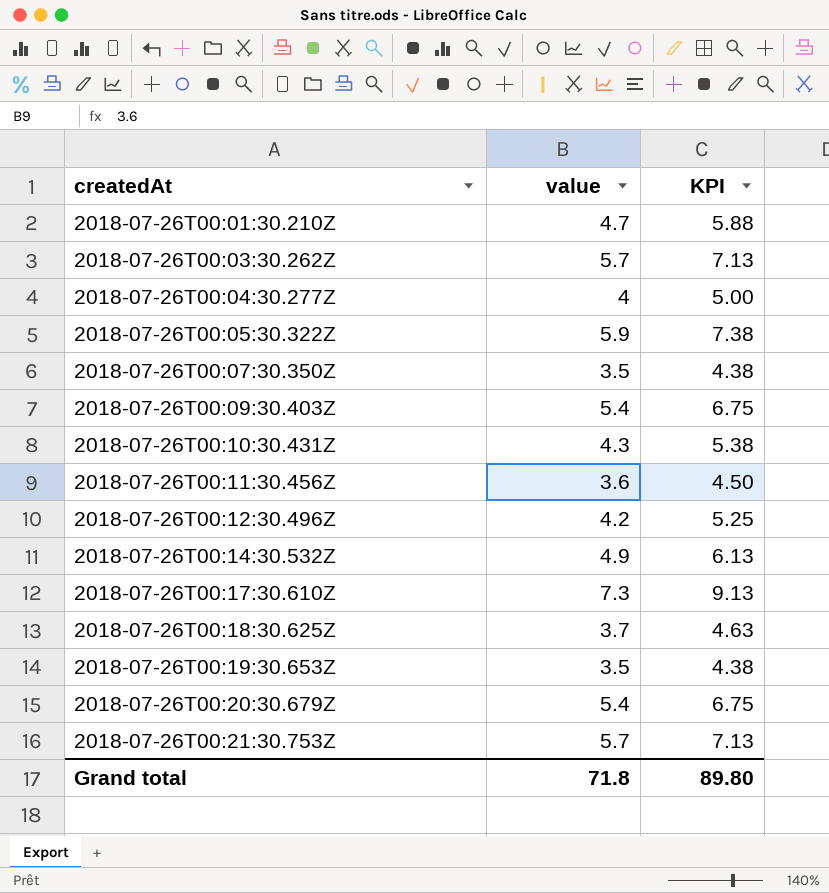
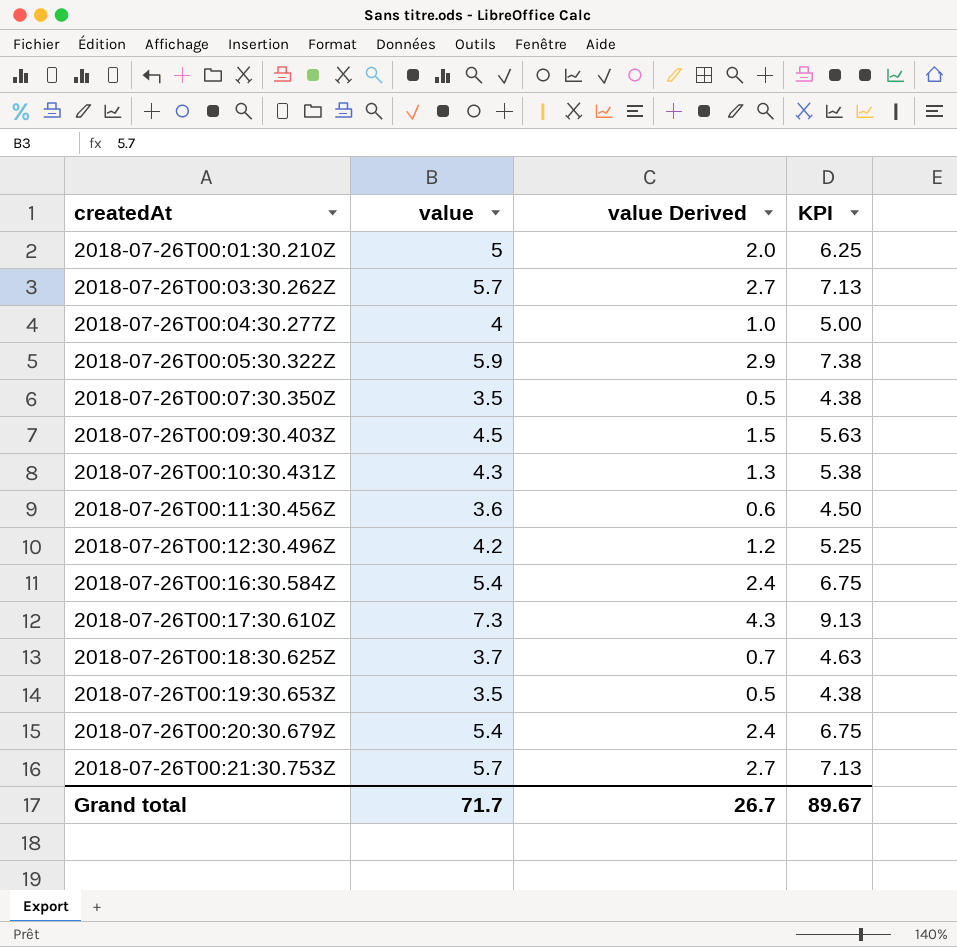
column value Derived | formula: none -> [value] - 3
row 2018-07-26T00:14:30.532Z: 4.9 | 6.13 -> none
2018-07-26T00:01:30.210Z | value: 4.7 -> 5
2018-07-26T00:01:30.210Z | KPI: 5.88 -> 6.25
2018-07-26T00:09:30.403Z | value: 5.4 -> 4.5
2018-07-26T00:09:30.403Z | KPI: 6.75 -> 5.63
row 2018-07-26T00:16:30.584Z: none -> 5.4 | 2.4 | 6.75
Grand total | value: 71.8 -> 71.7
Grand total | KPI: 89.80 -> 89.67

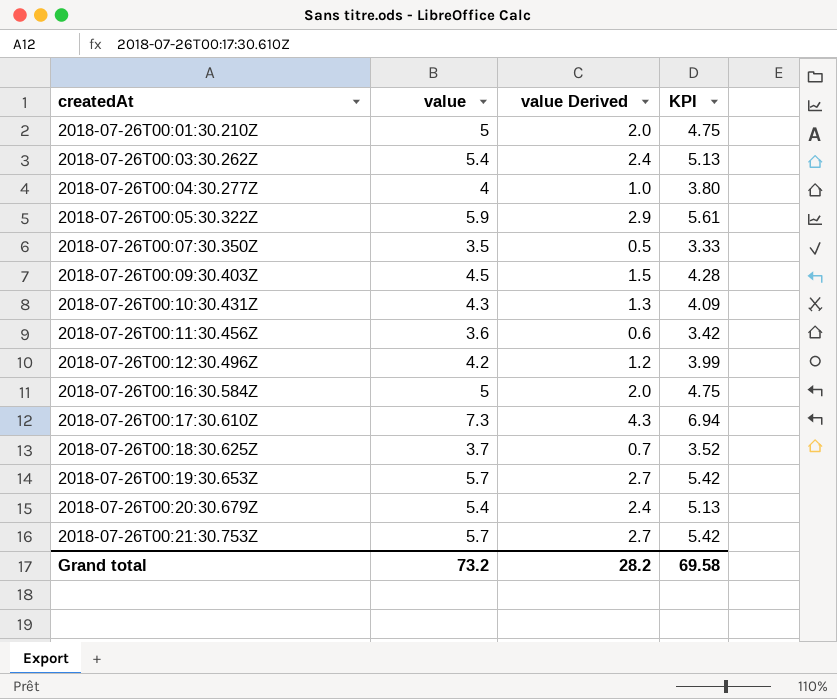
column KPI | formula: [value] * 1.25 -> [value] * 0.95
2018-07-26T00:03:30.262Z | value: 5.7 -> 5.4
2018-07-26T00:03:30.262Z | value Derived: 2.7 -> 2.4
2018-07-26T00:16:30.584Z | value: 5.4 -> 5
2018-07-26T00:16:30.584Z | value Derived: 2.4 -> 2.0
2018-07-26T00:19:30.653Z | value: 3.5 -> 5.7
2018-07-26T00:19:30.653Z | value Derived: 0.5 -> 2.7
Grand total | value: 71.7 -> 73.2
Grand total | value Derived: 26.7 -> 28.2
Grand total | KPI: 89.67 -> 69.58

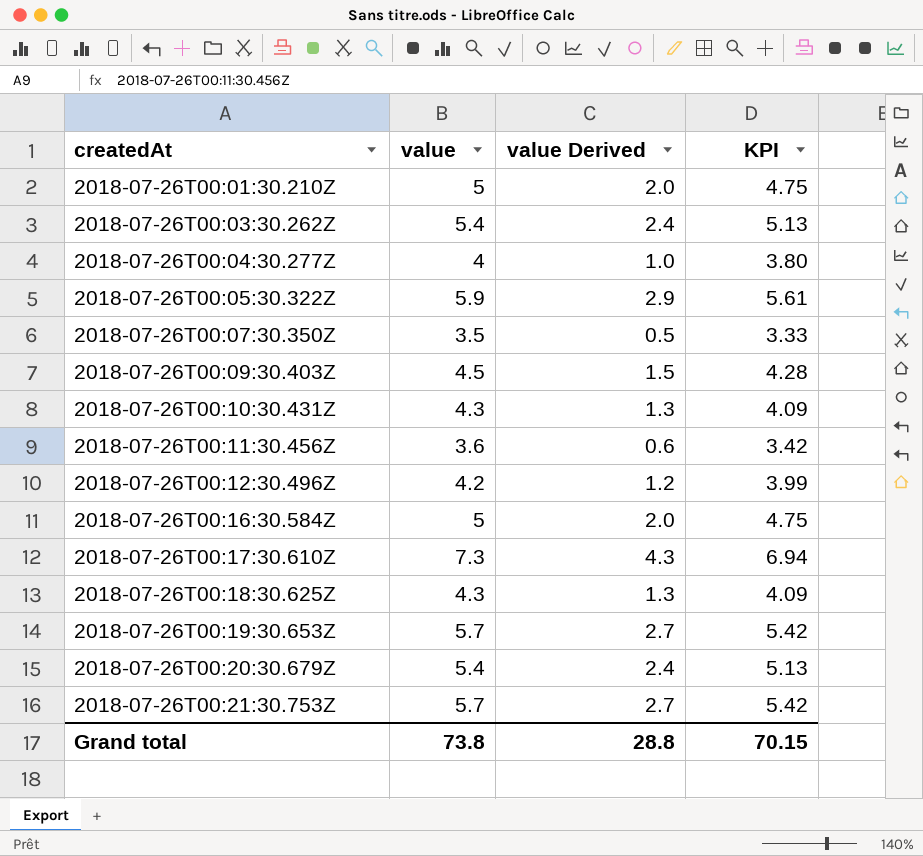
2018-07-26T00:18:30.625Z | value: 3.7 -> 4.3
2018-07-26T00:18:30.625Z | value Derived: 0.7 -> 1.3
2018-07-26T00:18:30.625Z | KPI: 3.52 -> 4.09
Grand total | value: 73.2 -> 73.8
Grand total | value Derived: 28.2 -> 28.8
Grand total | KPI: 69.58 -> 70.15

